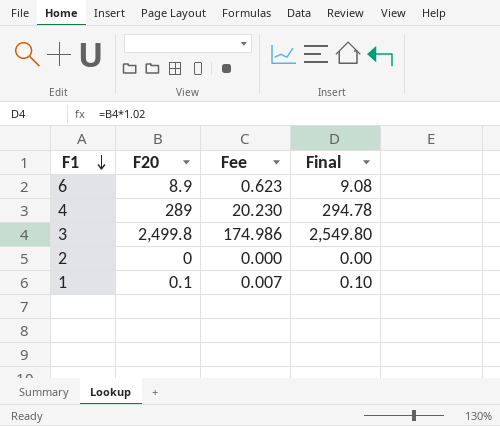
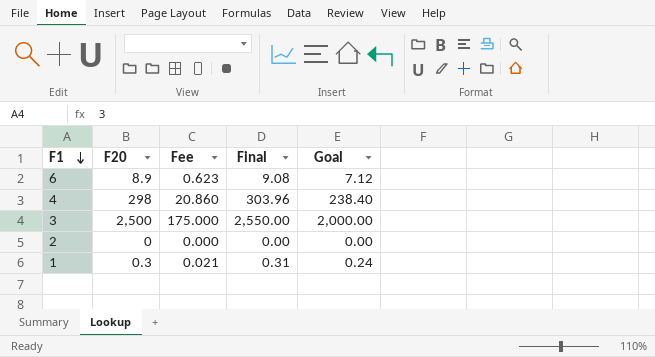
column Goal | formula: none -> [F20] * 0.8
4 | F20: 289 -> 298
4 | Fee: 20.230 -> 20.860
4 | Final: 294.78 -> 303.96
3 | F20: 2,499.8 -> 2,500
3 | Fee: 174.986 -> 175.000
3 | Final: 2,549.80 -> 2,550.00
1 | F20: 0.1 -> 0.3
1 | Fee: 0.007 -> 0.021
1 | Final: 0.10 -> 0.31

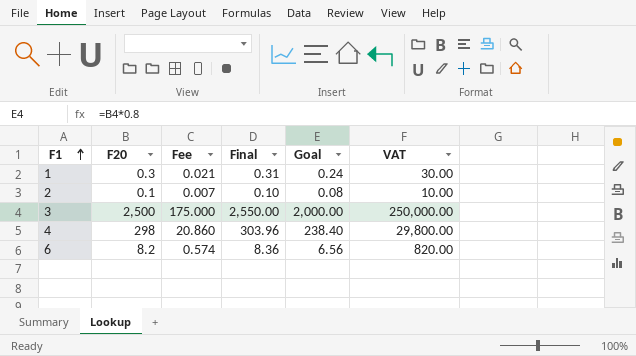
row order: F1 descending -> F1 ascending
column VAT | formula: none -> [F20] * 100
2 | F20: 0 -> 0.1
2 | Fee: 0.000 -> 0.007
2 | Final: 0.00 -> 0.10
2 | Goal: 0.00 -> 0.08
6 | F20: 8.9 -> 8.2
6 | Fee: 0.623 -> 0.574
6 | Final: 9.08 -> 8.36
6 | Goal: 7.12 -> 6.56

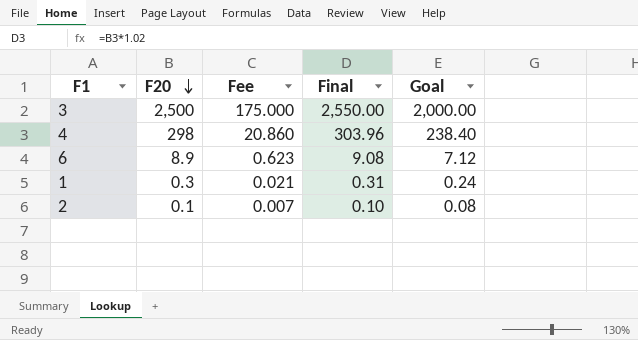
row order: F1 ascending -> F20 descending
column VAT | formula: [F20] * 100 -> none
6 | F20: 8.2 -> 8.9
6 | Fee: 0.574 -> 0.623
6 | Final: 8.36 -> 9.08
6 | Goal: 6.56 -> 7.12

